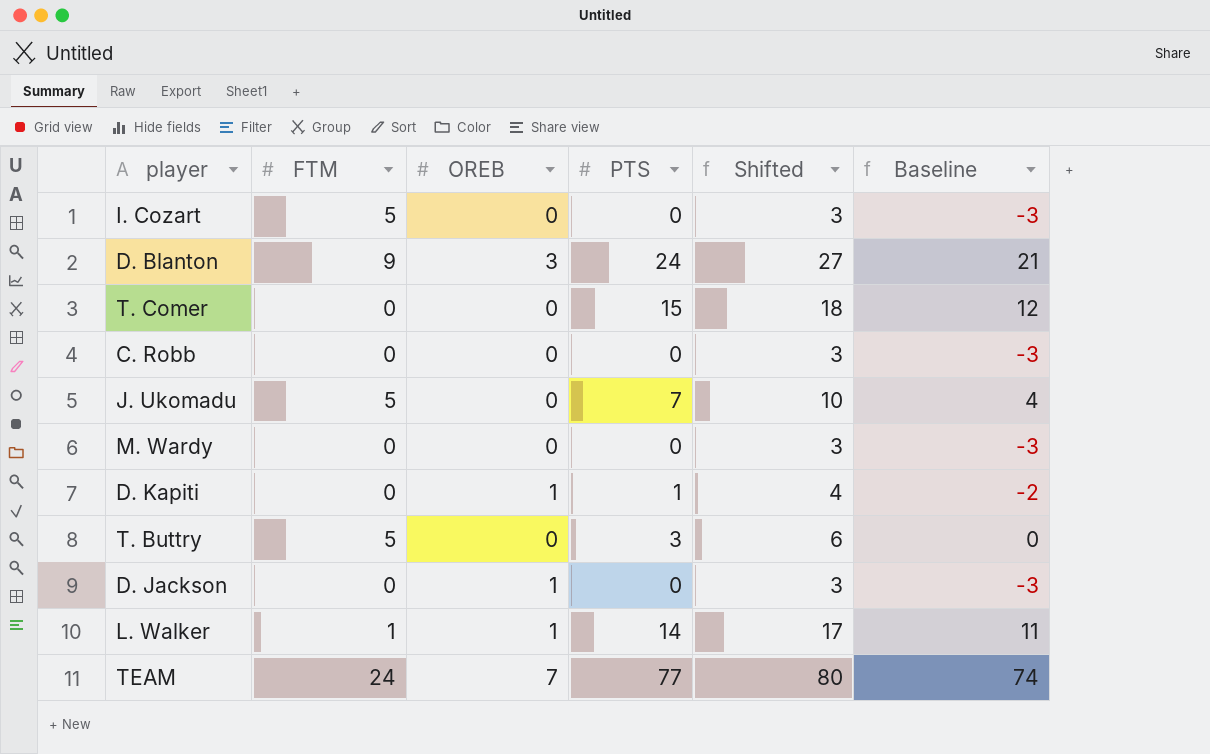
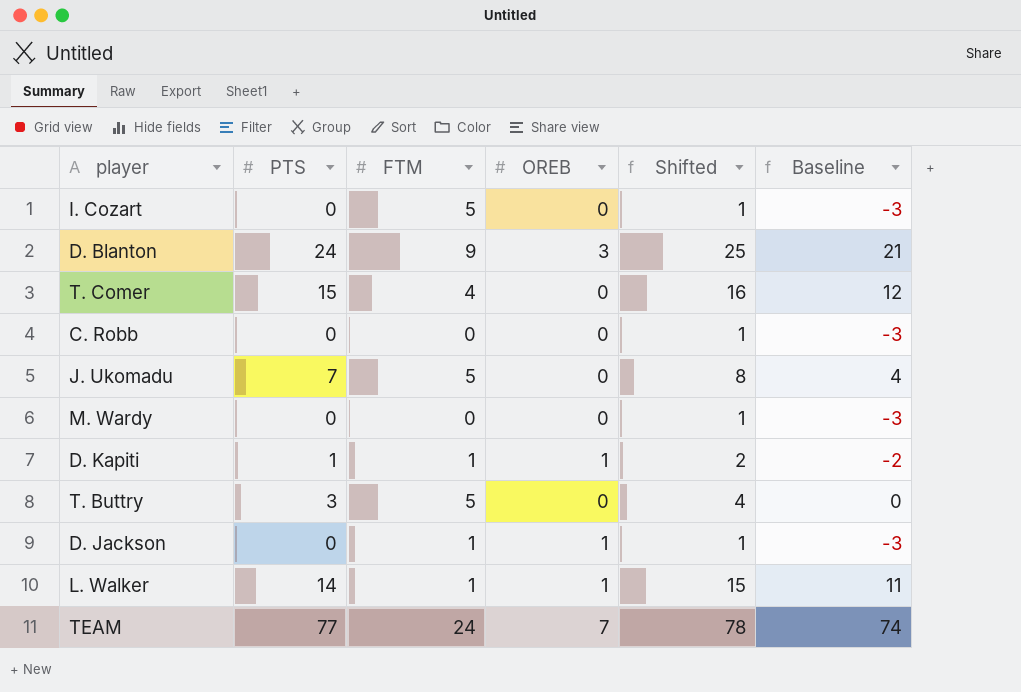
column PTS | position: 4 -> 2
column Shifted | formula: [PTS] + 3 -> [PTS] + 1
T. Comer | FTM: 0 -> 4
D. Kapiti | FTM: 0 -> 1
D. Jackson | FTM: 0 -> 1

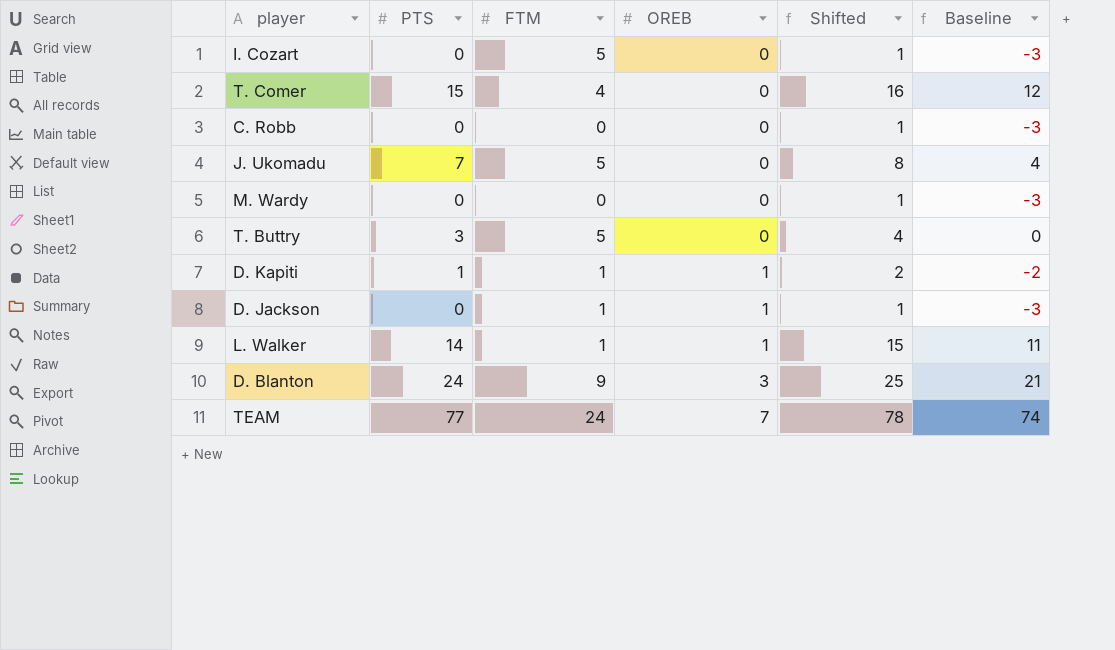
row order: none -> OREB ascending

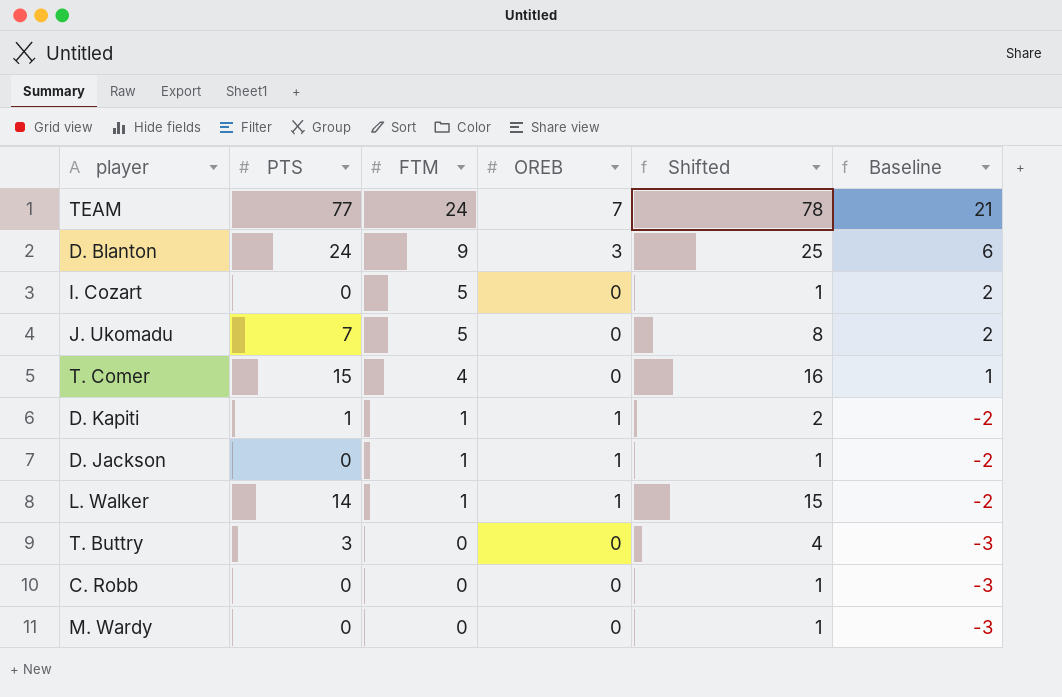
row order: OREB ascending -> FTM descending
column Baseline | formula: [PTS] - 3 -> [FTM] - 3
T. Buttry | FTM: 5 -> 0

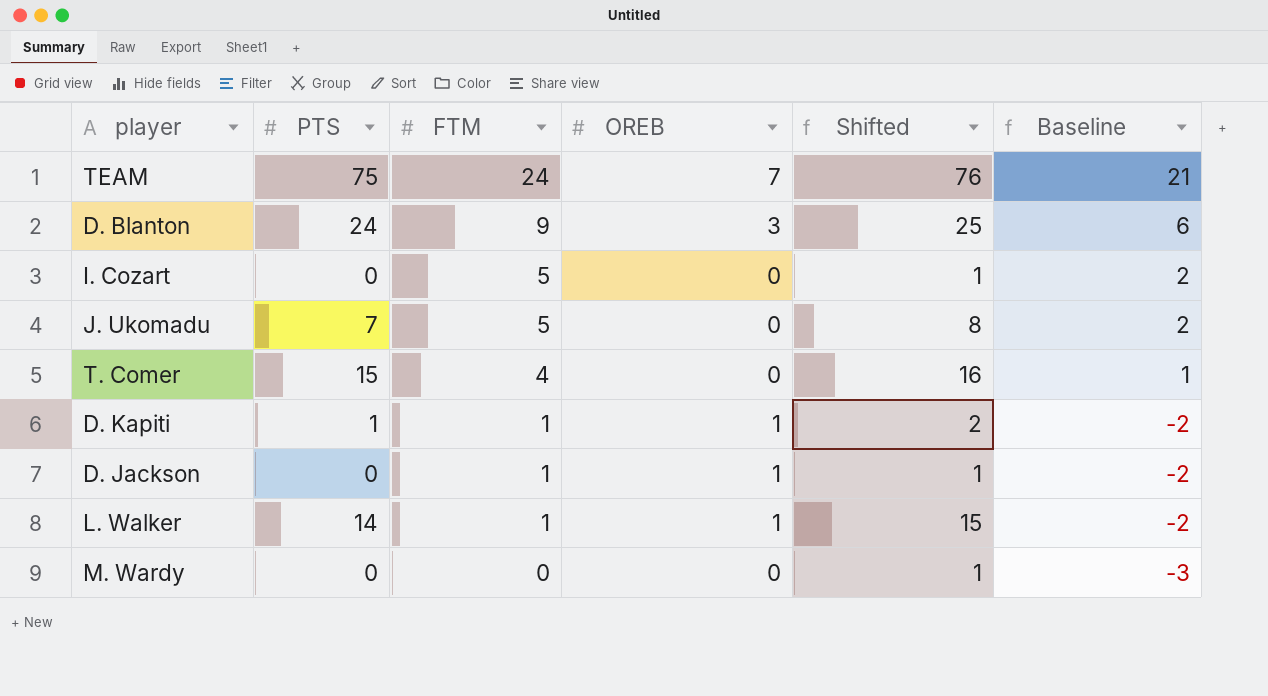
row T. Buttry: 3 | 0 | 0 | 4 | -3 -> none
row C. Robb: 0 | 0 | 0 | 1 | -3 -> none
TEAM | PTS: 77 -> 75
TEAM | Shifted: 78 -> 76

